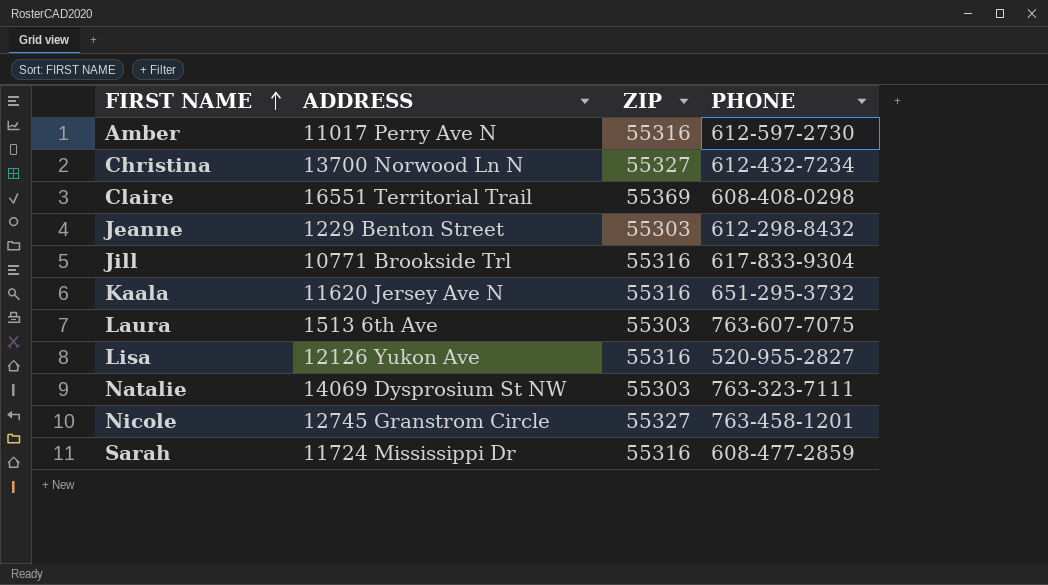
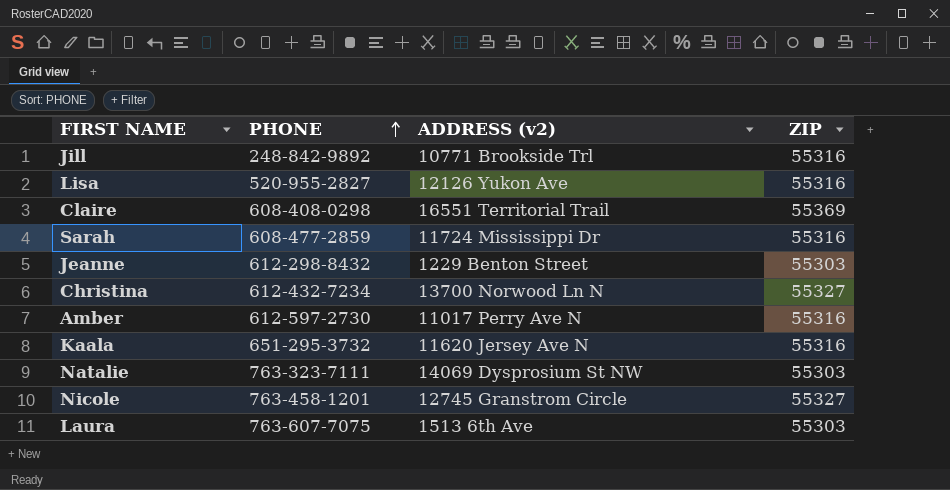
row order: FIRST NAME ascending -> PHONE ascending
column PHONE | position: 4 -> 2
column name: ADDRESS -> ADDRESS (v2)
Jill | PHONE: 617-833-9304 -> 248-842-9892

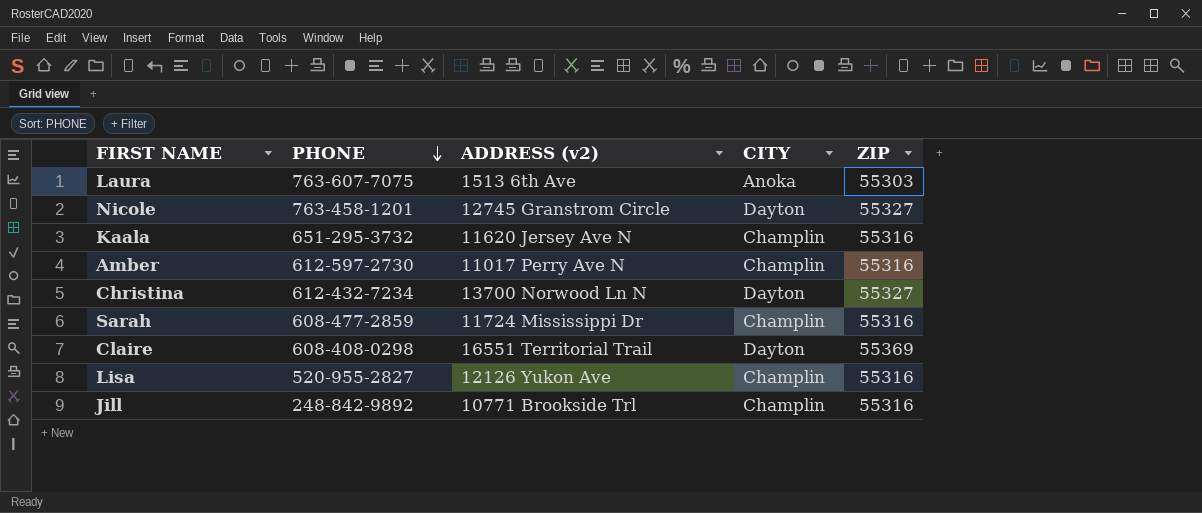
row order: PHONE ascending -> PHONE descending
column CITY | position: none -> 4
row Jeanne: 612-298-8432 | 1229 Benton Street | 55303 -> none
row Natalie: 763-323-7111 | 14069 Dysprosium St NW | 55303 -> none

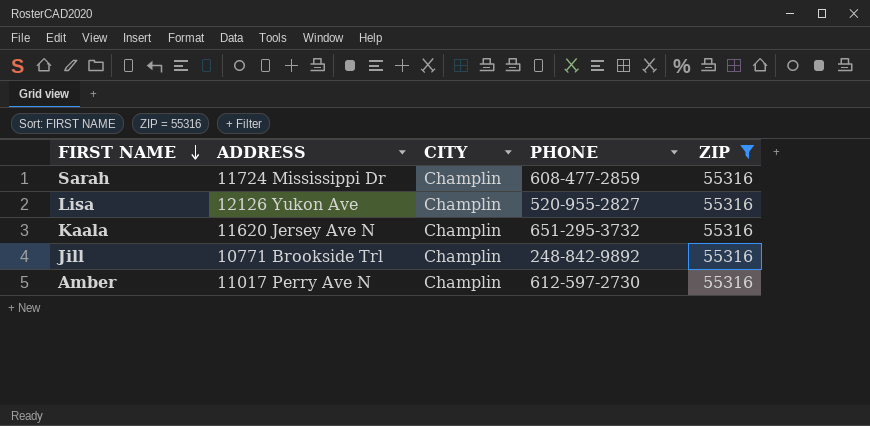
filter: none -> ZIP = 55316
row order: PHONE descending -> FIRST NAME descending
column name: ADDRESS (v2) -> ADDRESS
column PHONE | position: 2 -> 4

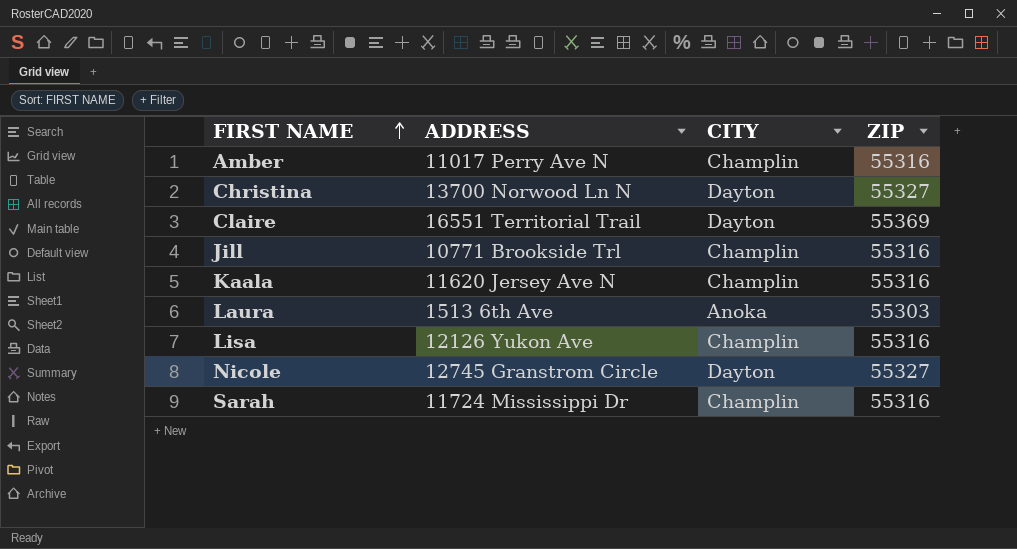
filter: ZIP = 55316 -> none
row order: FIRST NAME descending -> FIRST NAME ascending
column PHONE | position: 4 -> none

